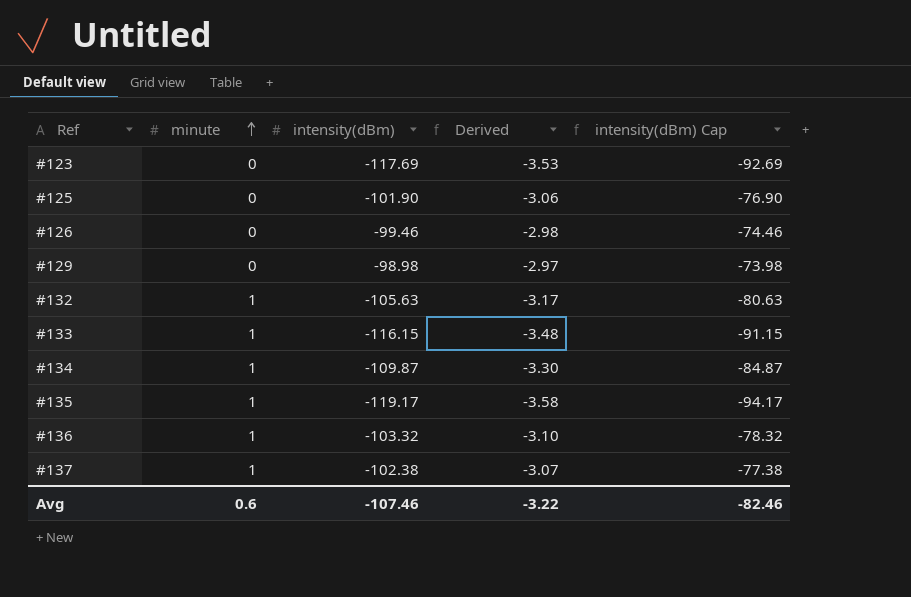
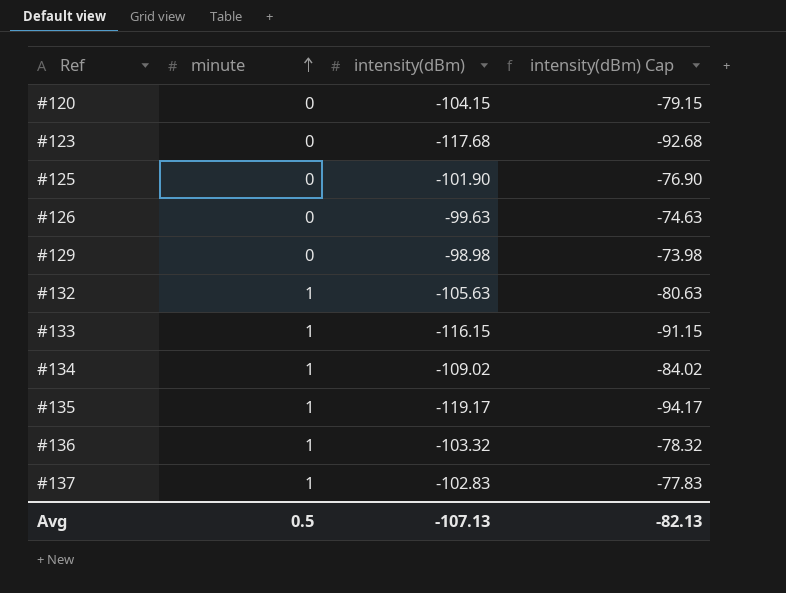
column Derived | formula: [intensity(dBm)] * 0.03 -> none
row #120: none -> 0 | -104.15 | -79.15
#123 | intensity(dBm): -117.69 -> -117.68
#123 | intensity(dBm) Cap: -92.69 -> -92.68
#126 | intensity(dBm): -99.46 -> -99.63
#126 | intensity(dBm) Cap: -74.46 -> -74.63
#134 | intensity(dBm): -109.87 -> -109.02
#134 | intensity(dBm) Cap: -84.87 -> -84.02
#137 | intensity(dBm): -102.38 -> -102.83
#137 | intensity(dBm) Cap: -77.38 -> -77.83
Avg | minute: 0.6 -> 0.5
Avg | intensity(dBm): -107.46 -> -107.13
Avg | intensity(dBm) Cap: -82.46 -> -82.13

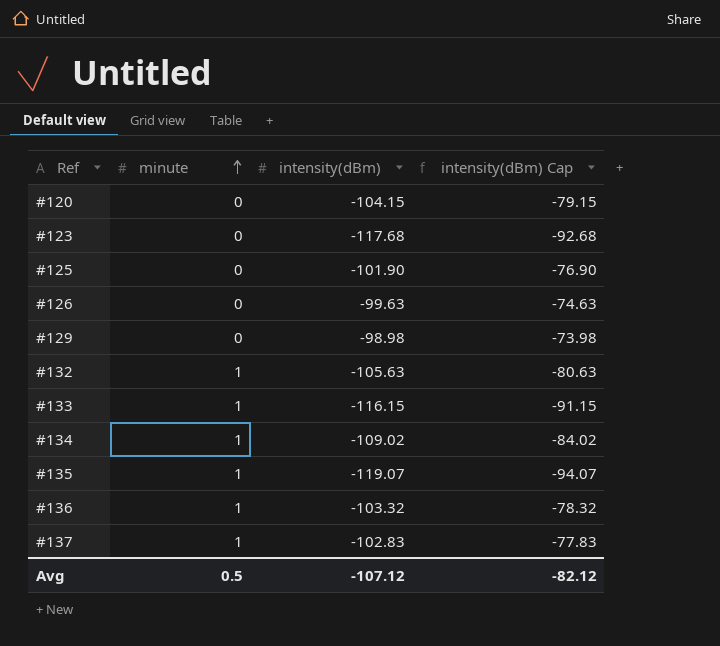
#135 | intensity(dBm): -119.17 -> -119.07
#135 | intensity(dBm) Cap: -94.17 -> -94.07
Avg | intensity(dBm): -107.13 -> -107.12
Avg | intensity(dBm) Cap: -82.13 -> -82.12

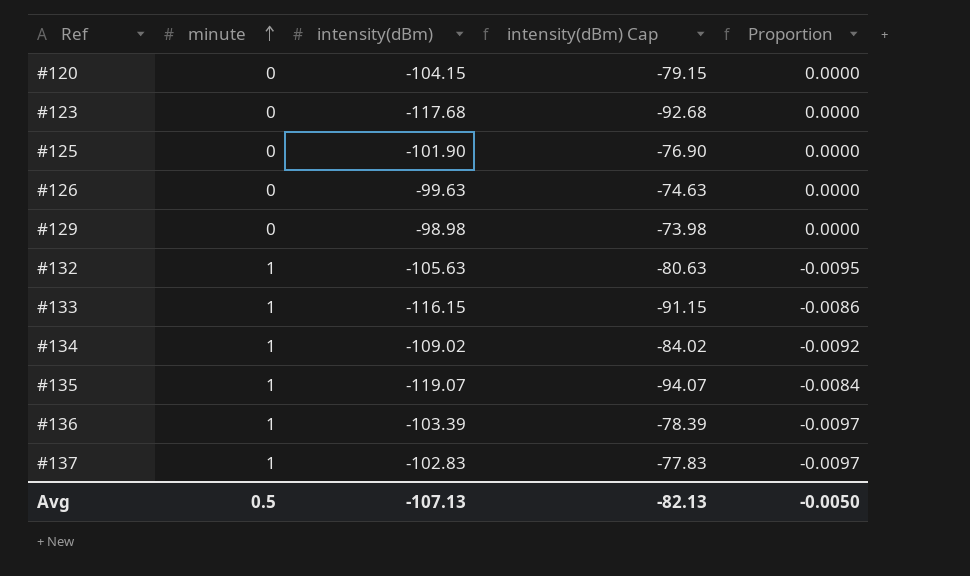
column Proportion | formula: none -> [minute] / [intensity(dBm)]
#136 | intensity(dBm): -103.32 -> -103.39
#136 | intensity(dBm) Cap: -78.32 -> -78.39
Avg | intensity(dBm): -107.12 -> -107.13
Avg | intensity(dBm) Cap: -82.12 -> -82.13

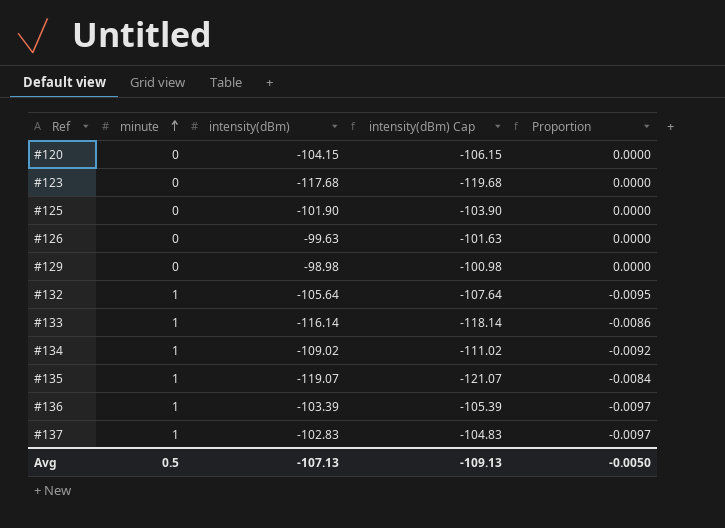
column intensity(dBm) Cap | formula: [intensity(dBm)] + 25 -> [intensity(dBm)] - 2
#132 | intensity(dBm): -105.63 -> -105.64
#133 | intensity(dBm): -116.15 -> -116.14
Avg | intensity(dBm) Cap: -82.13 -> -109.13

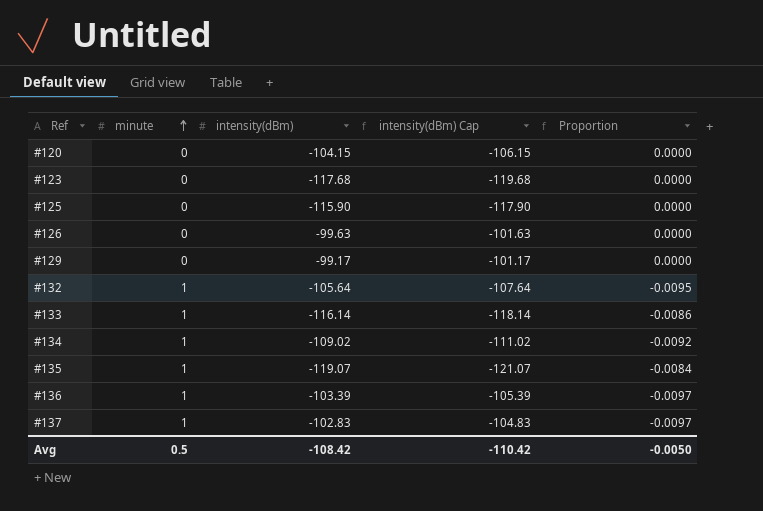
#125 | intensity(dBm): -101.90 -> -115.90
#125 | intensity(dBm) Cap: -103.90 -> -117.90
#129 | intensity(dBm): -98.98 -> -99.17
#129 | intensity(dBm) Cap: -100.98 -> -101.17
Avg | intensity(dBm): -107.13 -> -108.42
Avg | intensity(dBm) Cap: -109.13 -> -110.42

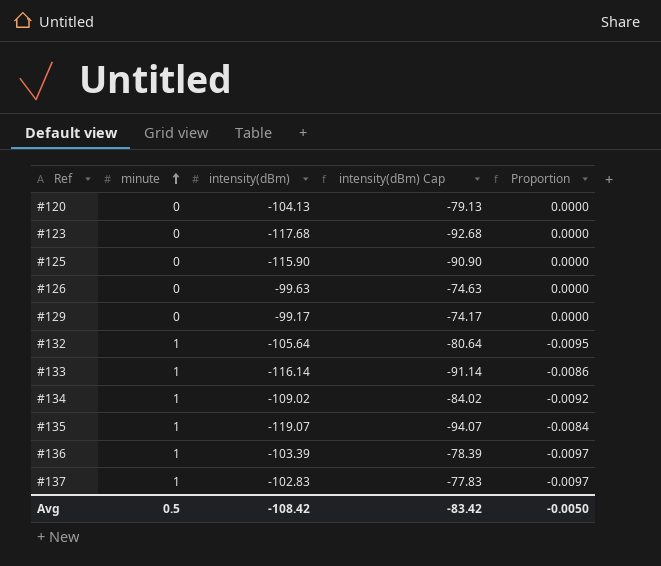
column intensity(dBm) Cap | formula: [intensity(dBm)] - 2 -> [intensity(dBm)] + 25
#120 | intensity(dBm): -104.15 -> -104.13
Avg | intensity(dBm) Cap: -110.42 -> -83.42

